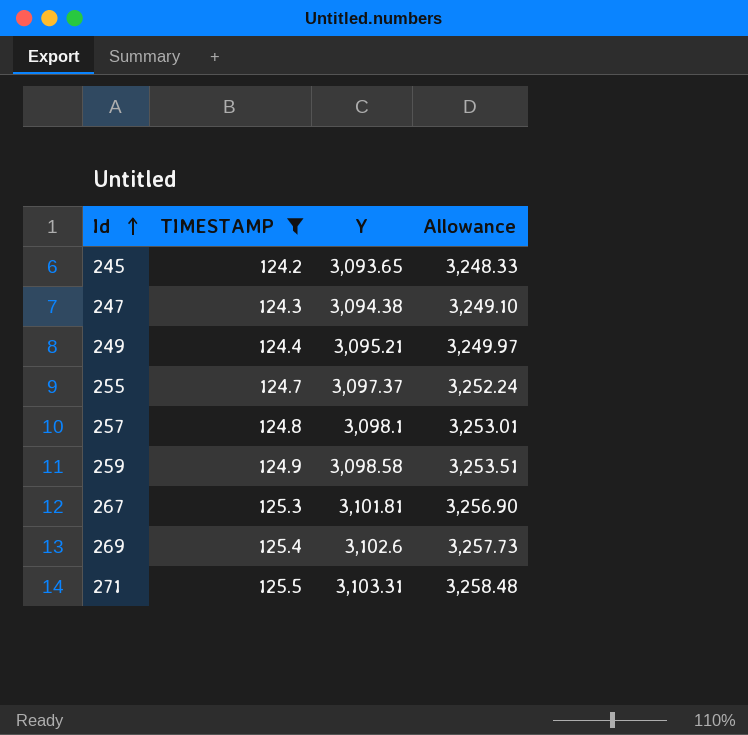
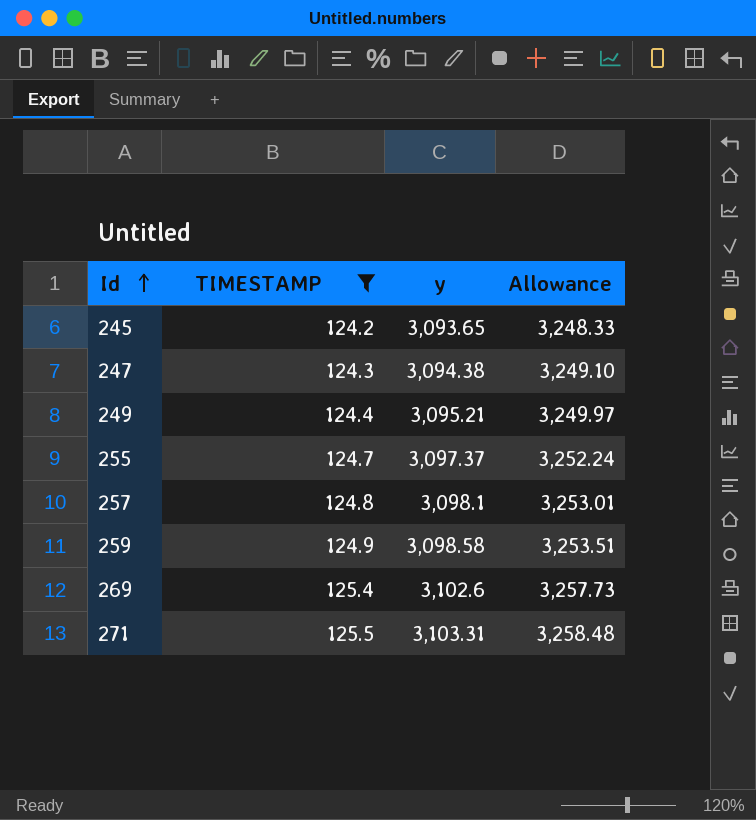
column name: Y -> y
row 267: 125.3 | 3,101.81 | 3,256.90 -> none

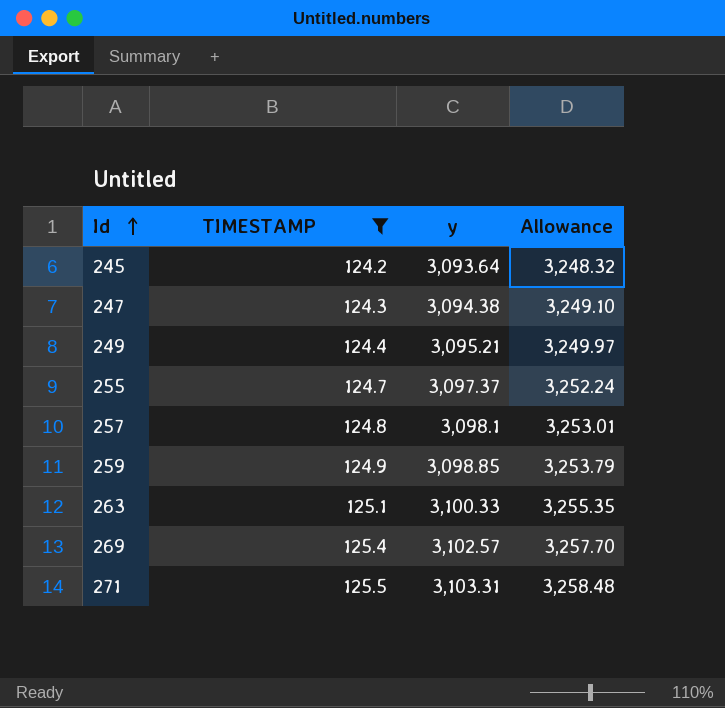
245 | y: 3,093.65 -> 3,093.64
245 | Allowance: 3,248.33 -> 3,248.32
259 | y: 3,098.58 -> 3,098.85
259 | Allowance: 3,253.51 -> 3,253.79
row 263: none -> 125.1 | 3,100.33 | 3,255.35
269 | y: 3,102.6 -> 3,102.57
269 | Allowance: 3,257.73 -> 3,257.70

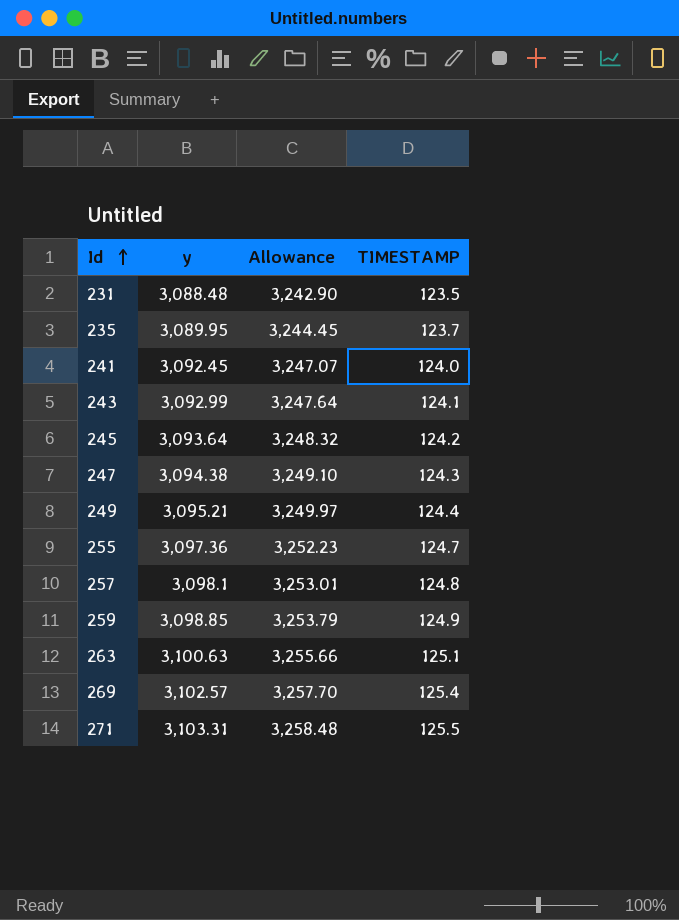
filter: TIMESTAMP >= 124.2 -> none
column TIMESTAMP | position: 2 -> 4
255 | y: 3,097.37 -> 3,097.36
255 | Allowance: 3,252.24 -> 3,252.23
263 | y: 3,100.33 -> 3,100.63
263 | Allowance: 3,255.35 -> 3,255.66

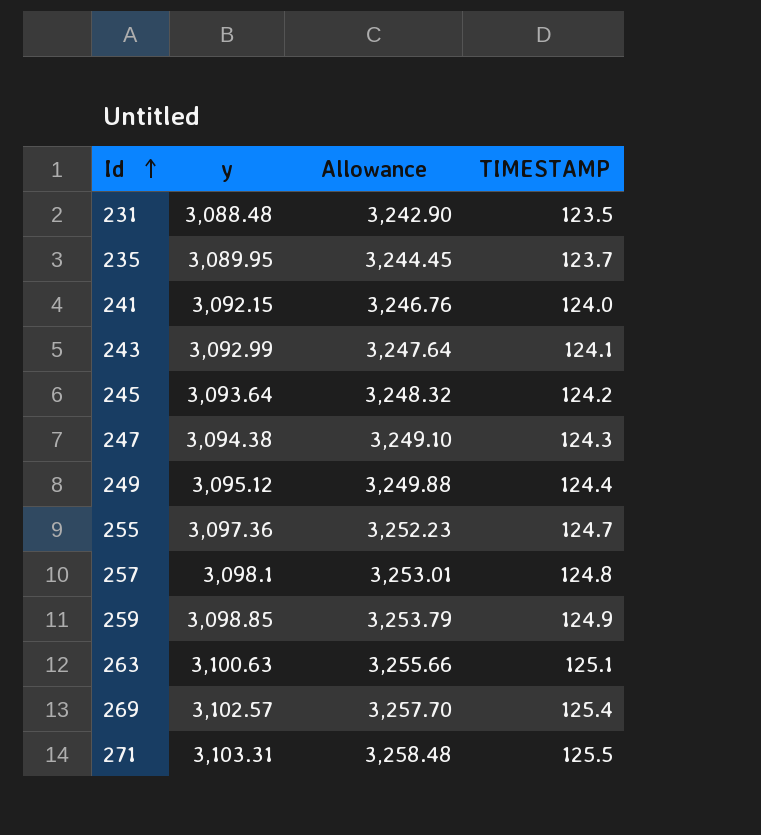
241 | y: 3,092.45 -> 3,092.15
241 | Allowance: 3,247.07 -> 3,246.76
249 | y: 3,095.21 -> 3,095.12
249 | Allowance: 3,249.97 -> 3,249.88

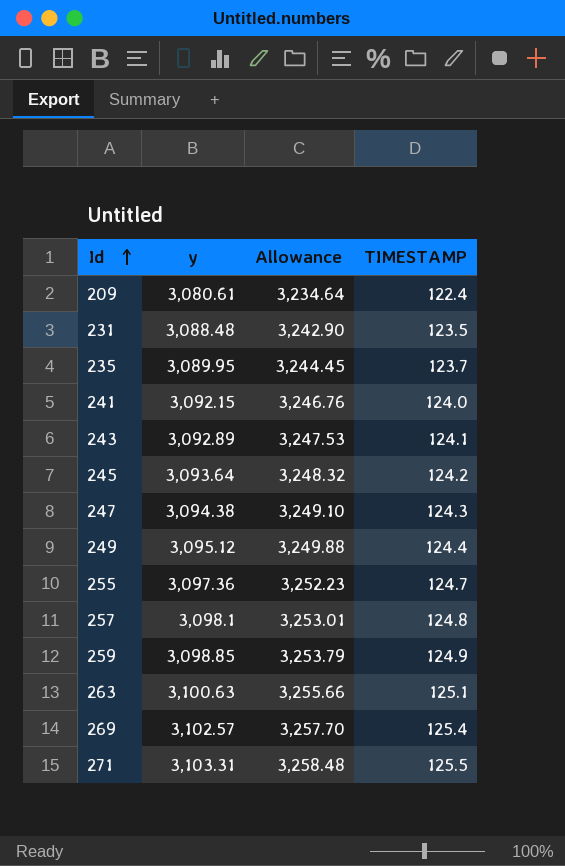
row 209: none -> 3,080.61 | 3,234.64 | 122.4
243 | y: 3,092.99 -> 3,092.89
243 | Allowance: 3,247.64 -> 3,247.53

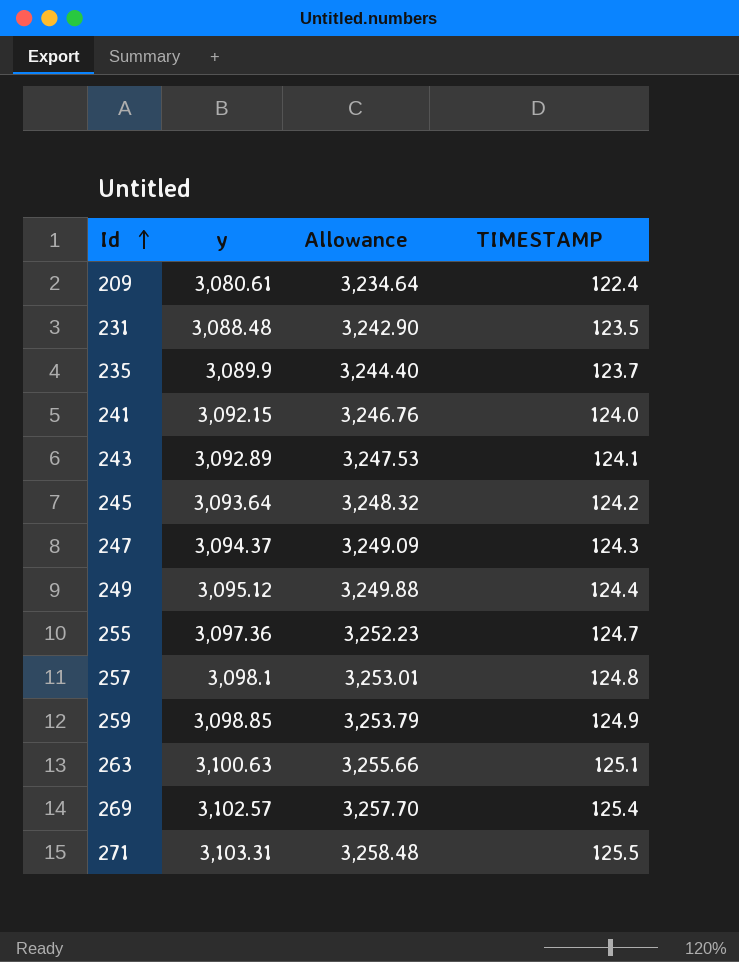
235 | y: 3,089.95 -> 3,089.9
235 | Allowance: 3,244.45 -> 3,244.40
247 | y: 3,094.38 -> 3,094.37
247 | Allowance: 3,249.10 -> 3,249.09

